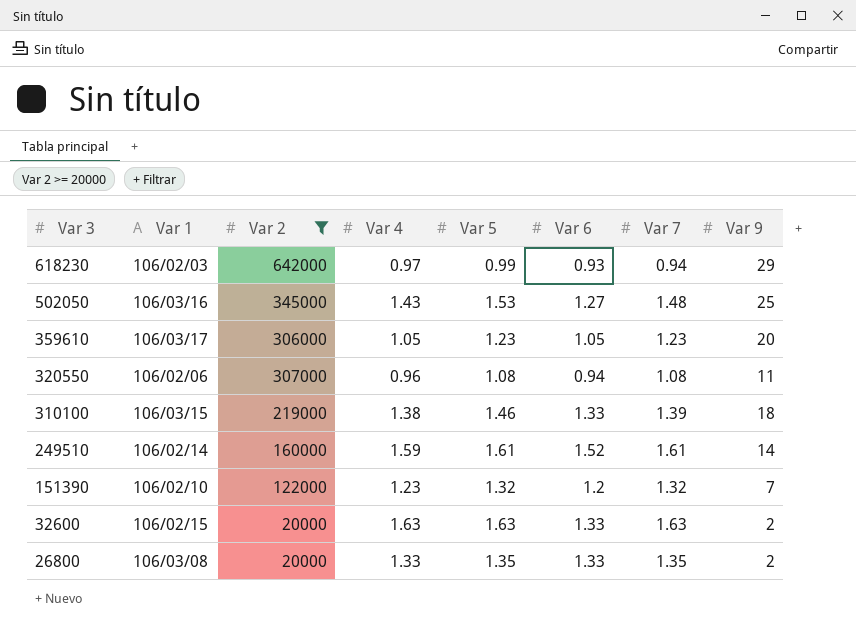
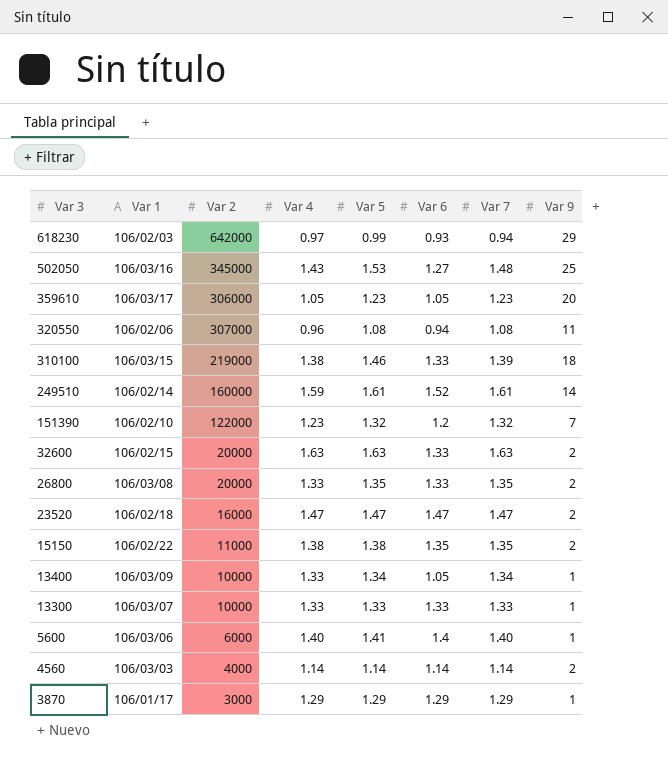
filter: Var 2 >= 20000 -> none

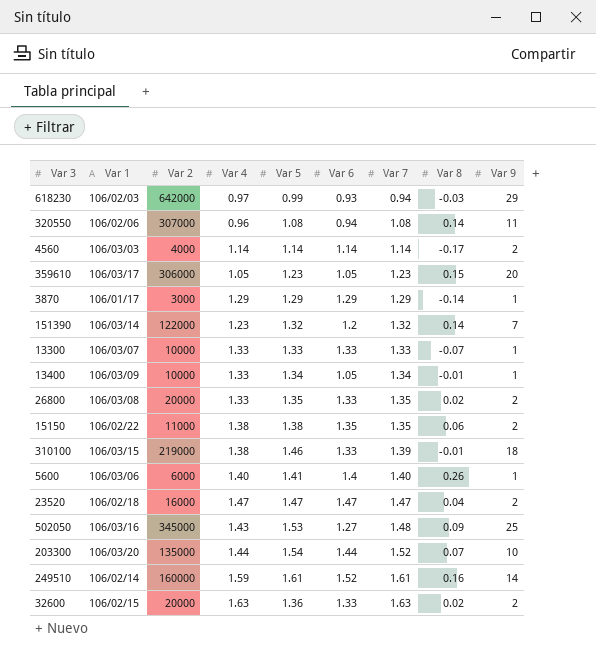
row order: Var 3 descending -> Var 7 ascending
column Var 8 | position: none -> 8
151390 | Var 1: 106/02/10 -> 106/03/14
row 203300: none -> 106/03/20 | 135000 | 1.44 | 1.54 | 1.44 | 1.52 | 0.07 | 10
32600 | Var 5: 1.63 -> 1.36

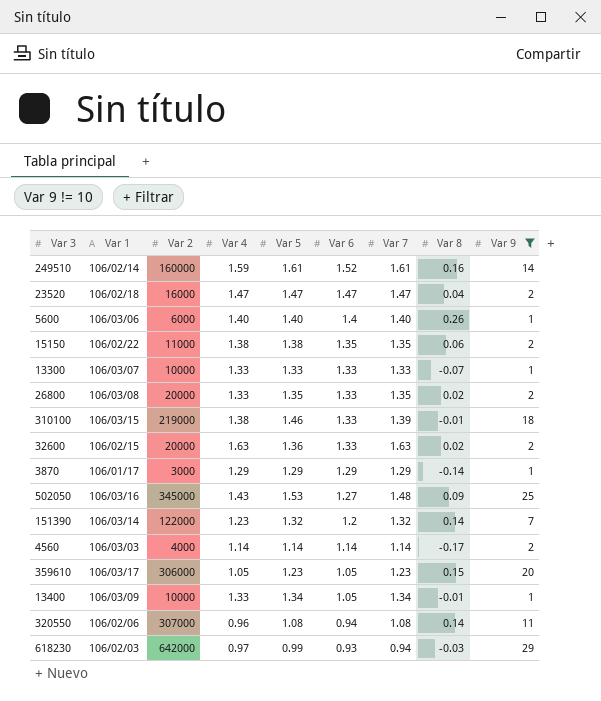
filter: none -> Var 9 != 10
row order: Var 7 ascending -> Var 6 descending
5600 | Var 5: 1.41 -> 1.40

